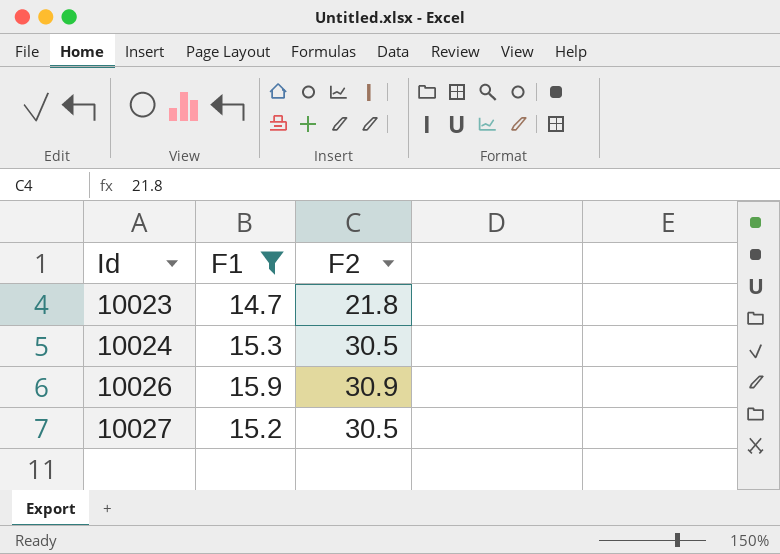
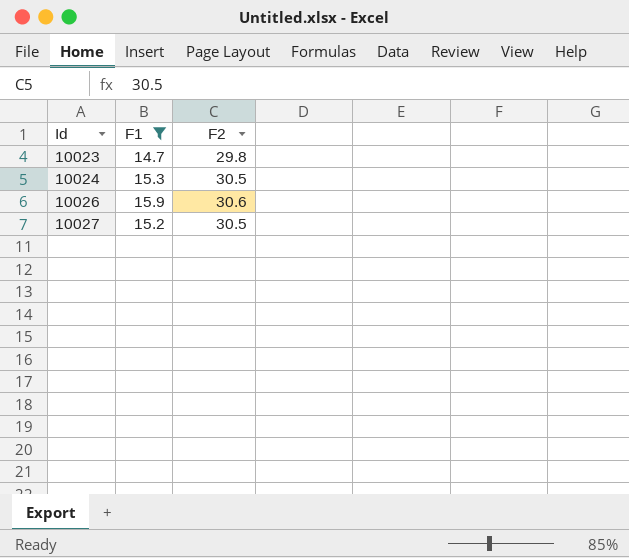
10023 | F2: 21.8 -> 29.8
10026 | F2: 30.9 -> 30.6

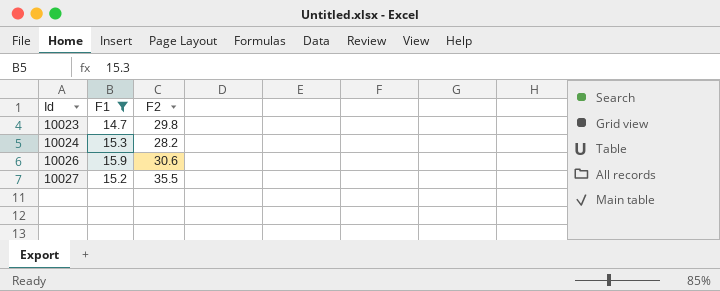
10024 | F2: 30.5 -> 28.2
10027 | F2: 30.5 -> 35.5

